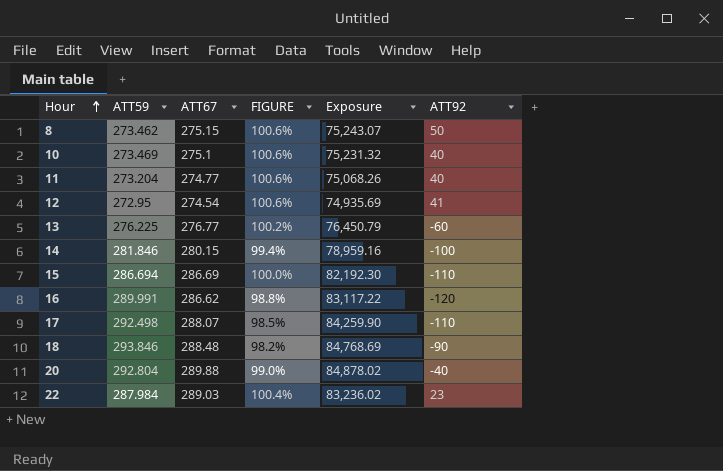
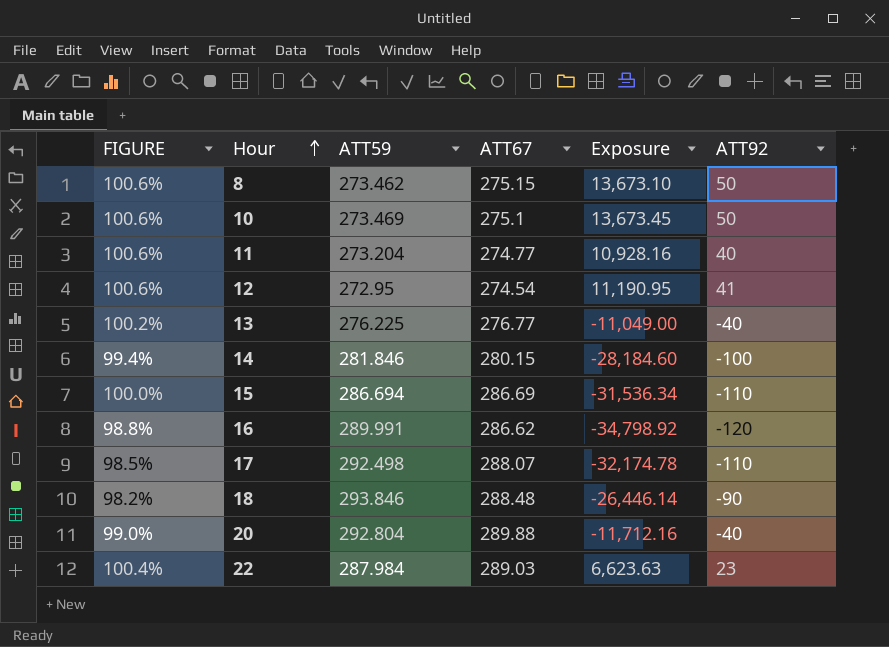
column FIGURE | position: 4 -> 1
column Exposure | formula: [ATT59] * [ATT67] -> [ATT59] * [ATT92]
10 | ATT92: 40 -> 50
13 | ATT92: -60 -> -40

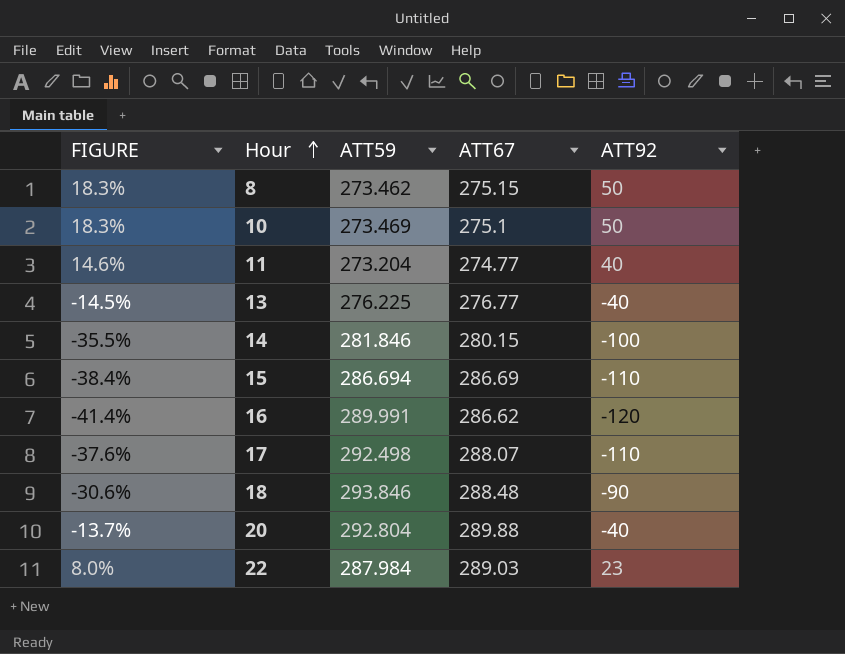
column Exposure | formula: [ATT59] * [ATT92] -> none
column FIGURE | formula: [ATT67] / [ATT59] -> [ATT92] / [ATT59]
row 12: 100.6% | 272.95 | 274.54 | 11,190.95 | 41 -> none

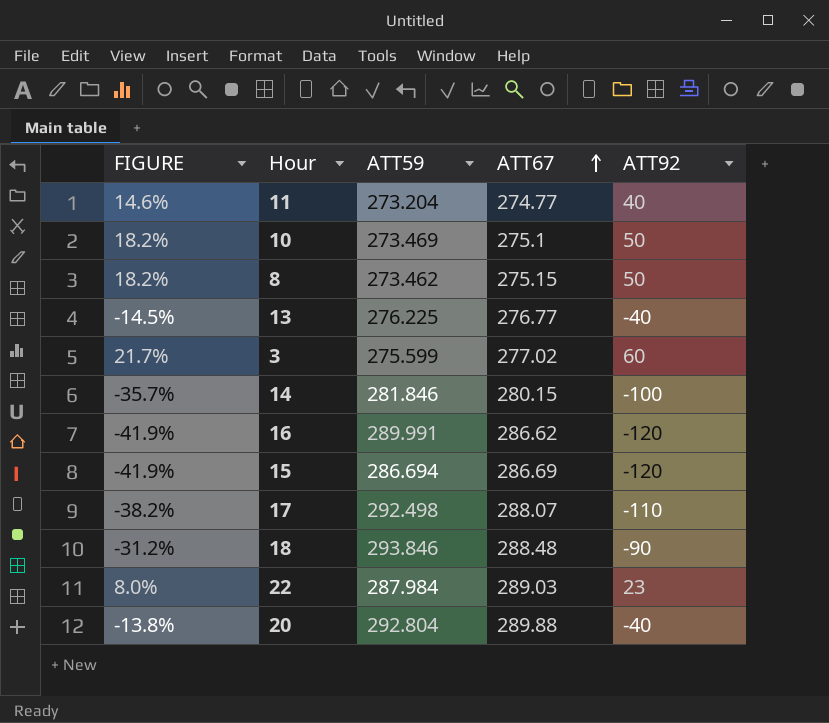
row order: Hour ascending -> ATT67 ascending
column FIGURE | formula: [ATT92] / [ATT59] -> [ATT92] / [ATT67]
row 3: none -> 21.7% | 275.599 | 277.02 | 60
15 | ATT92: -110 -> -120

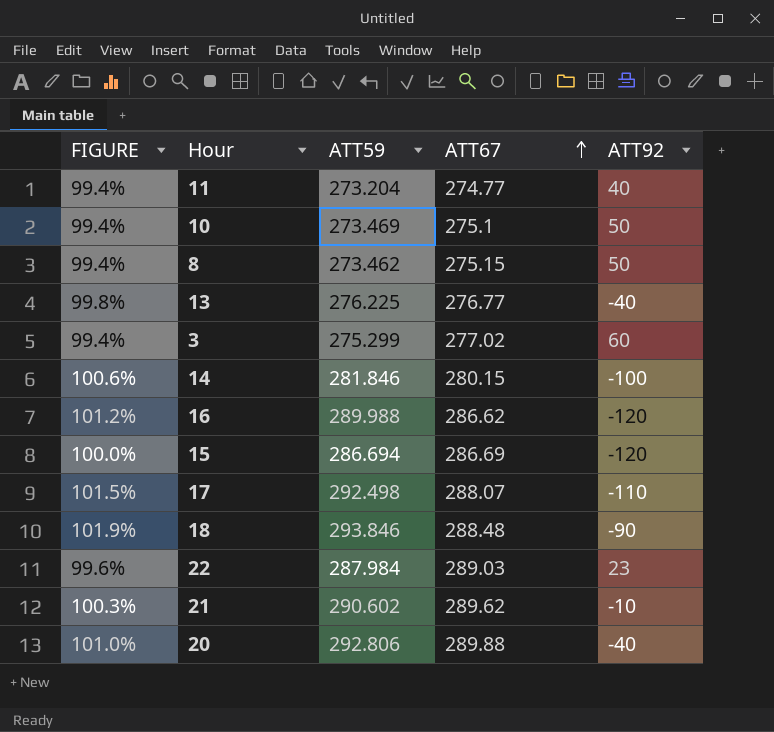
column FIGURE | formula: [ATT92] / [ATT67] -> [ATT59] / [ATT67]
3 | ATT59: 275.599 -> 275.299
16 | ATT59: 289.991 -> 289.988
row 21: none -> 100.3% | 290.602 | 289.62 | -10
20 | ATT59: 292.804 -> 292.806

